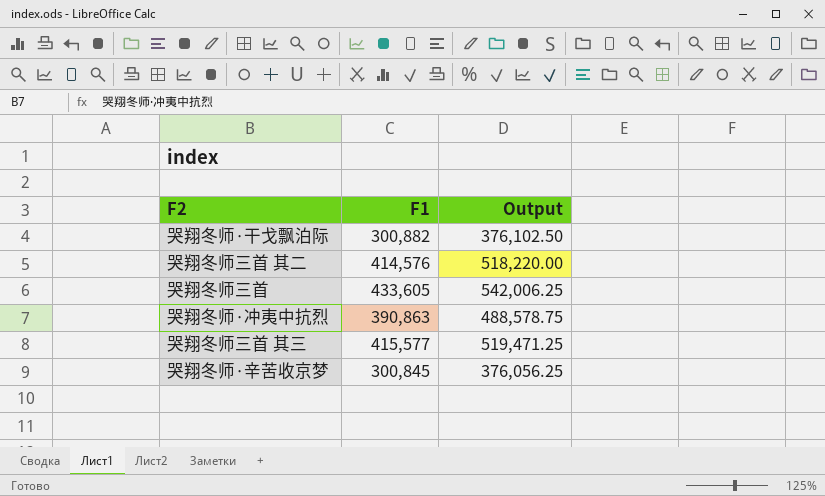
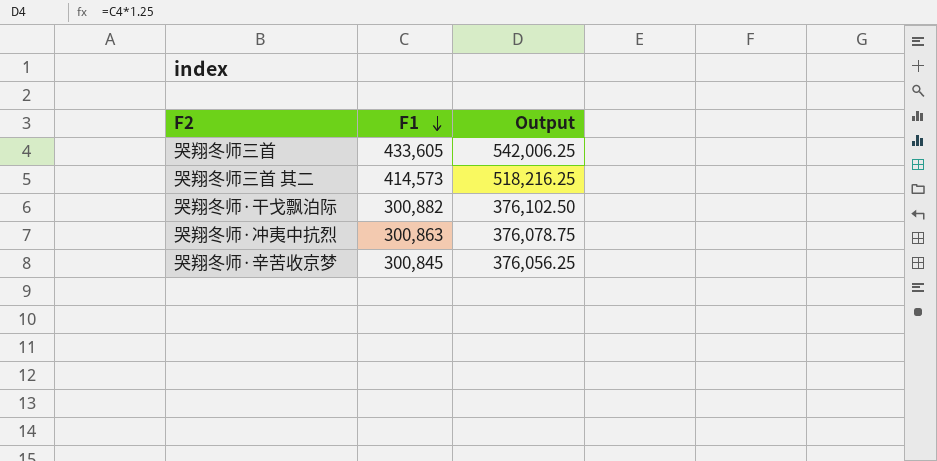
row order: none -> F1 descending
row 哭翔冬师三首 其三: 415,577 | 519,471.25 -> none
哭翔冬师三首 其二 | F1: 414,576 -> 414,573
哭翔冬师三首 其二 | Output: 518,220.00 -> 518,216.25
哭翔冬师·冲夷中抗烈 | F1: 390,863 -> 300,863
哭翔冬师·冲夷中抗烈 | Output: 488,578.75 -> 376,078.75

